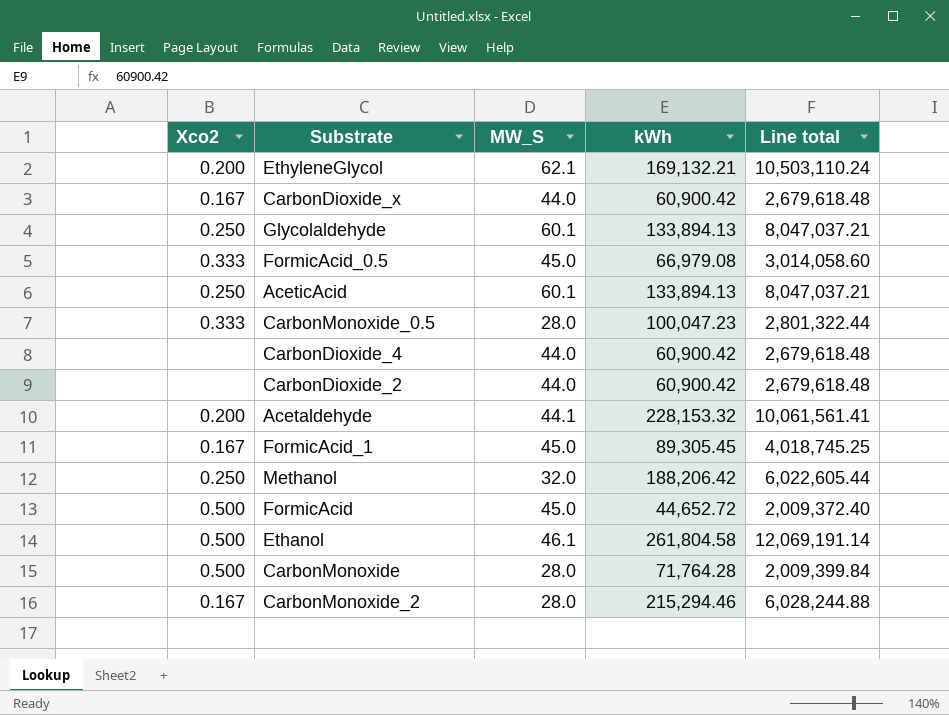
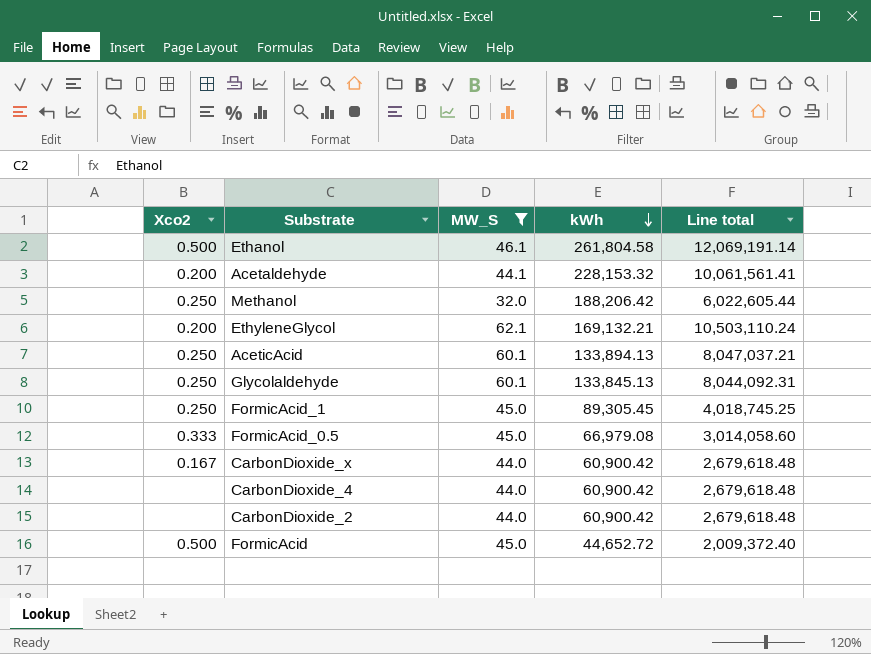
filter: none -> MW_S != 28.0
row order: none -> kWh descending
Glycolaldehyde | kWh: 133,894.13 -> 133,845.13
Glycolaldehyde | Line total: 8,047,037.21 -> 8,044,092.31
FormicAcid_1 | Xco2: 0.167 -> 0.250

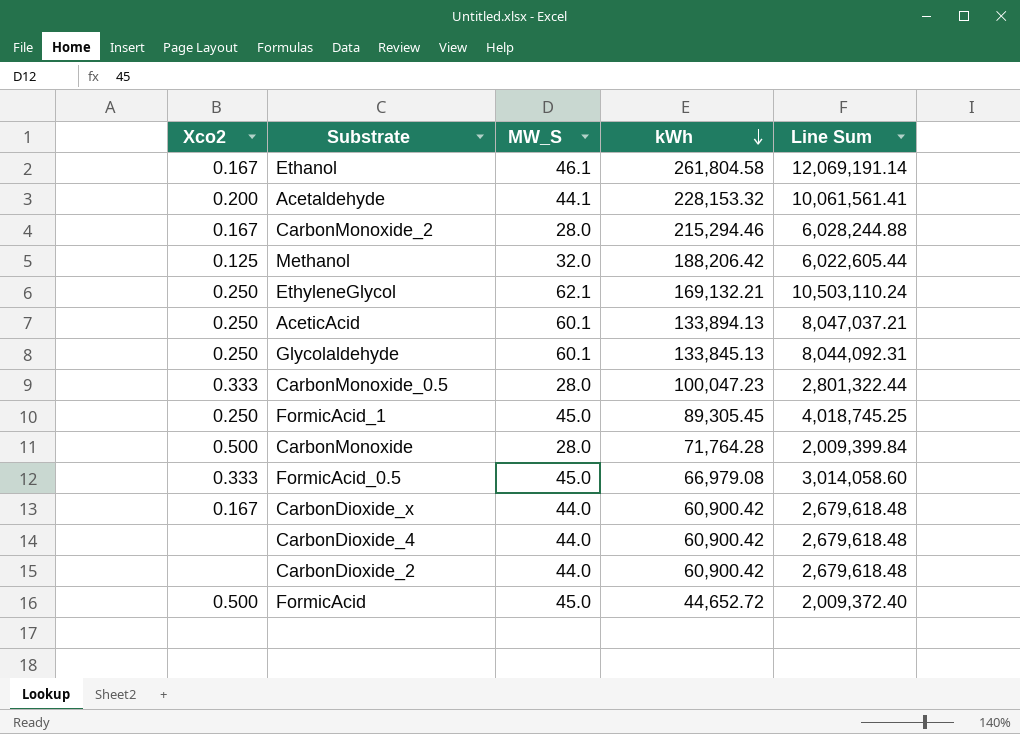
filter: MW_S != 28.0 -> none
column name: Line total -> Line Sum
Ethanol | Xco2: 0.500 -> 0.167
Methanol | Xco2: 0.250 -> 0.125
EthyleneGlycol | Xco2: 0.200 -> 0.250

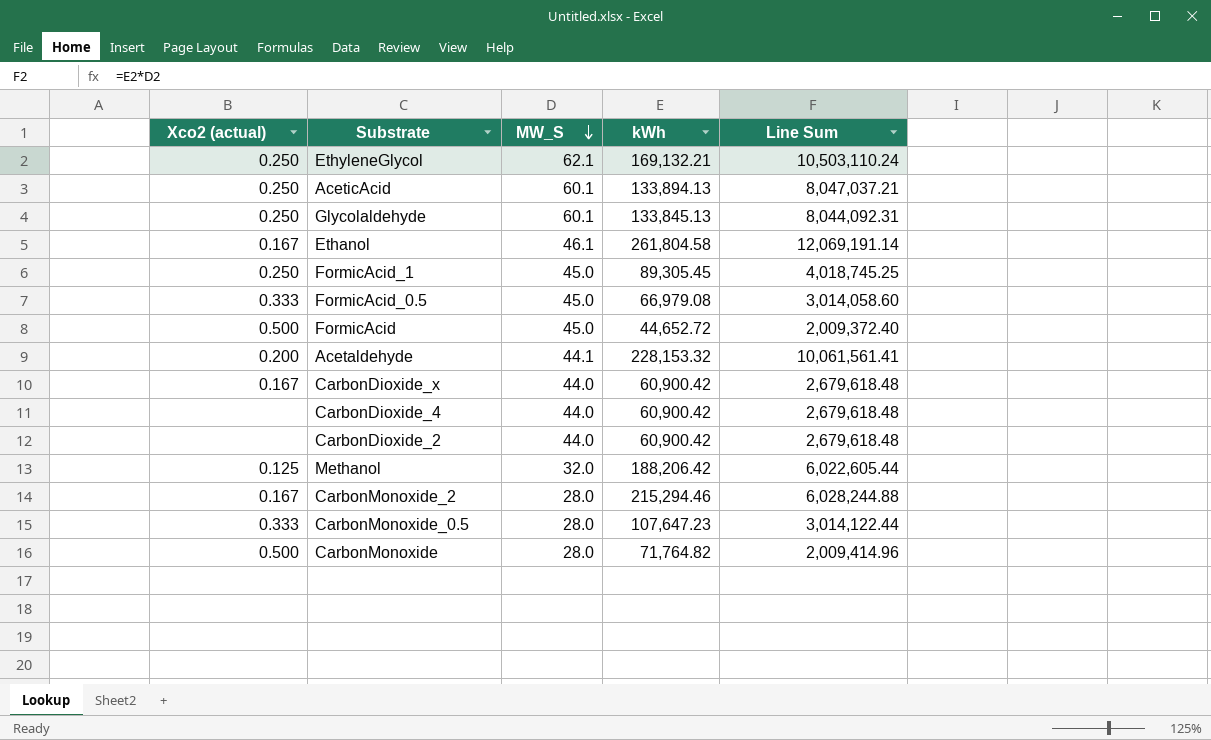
row order: kWh descending -> MW_S descending
column name: Xco2 -> Xco2 (actual)
CarbonMonoxide_0.5 | kWh: 100,047.23 -> 107,647.23
CarbonMonoxide_0.5 | Line Sum: 2,801,322.44 -> 3,014,122.44
CarbonMonoxide | kWh: 71,764.28 -> 71,764.82
CarbonMonoxide | Line Sum: 2,009,399.84 -> 2,009,414.96

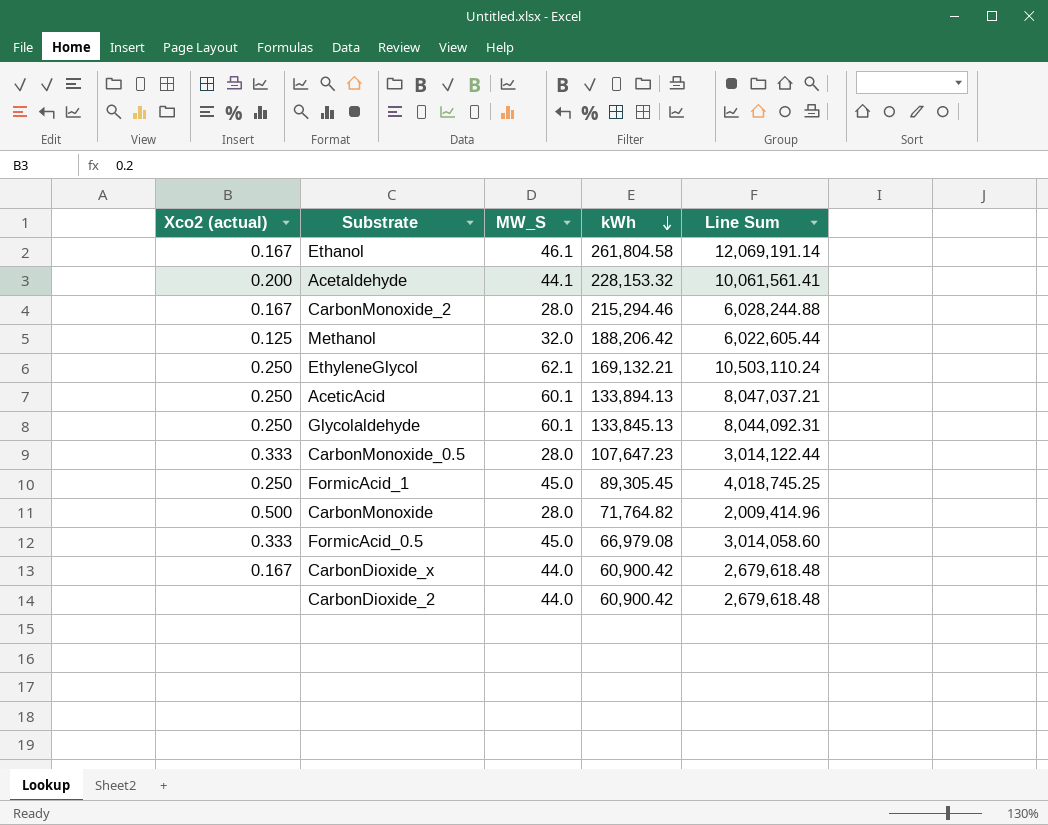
row order: MW_S descending -> kWh descending
row FormicAcid: 0.500 | 45.0 | 44,652.72 | 2,009,372.40 -> none
row CarbonDioxide_4: none | 44.0 | 60,900.42 | 2,679,618.48 -> none

